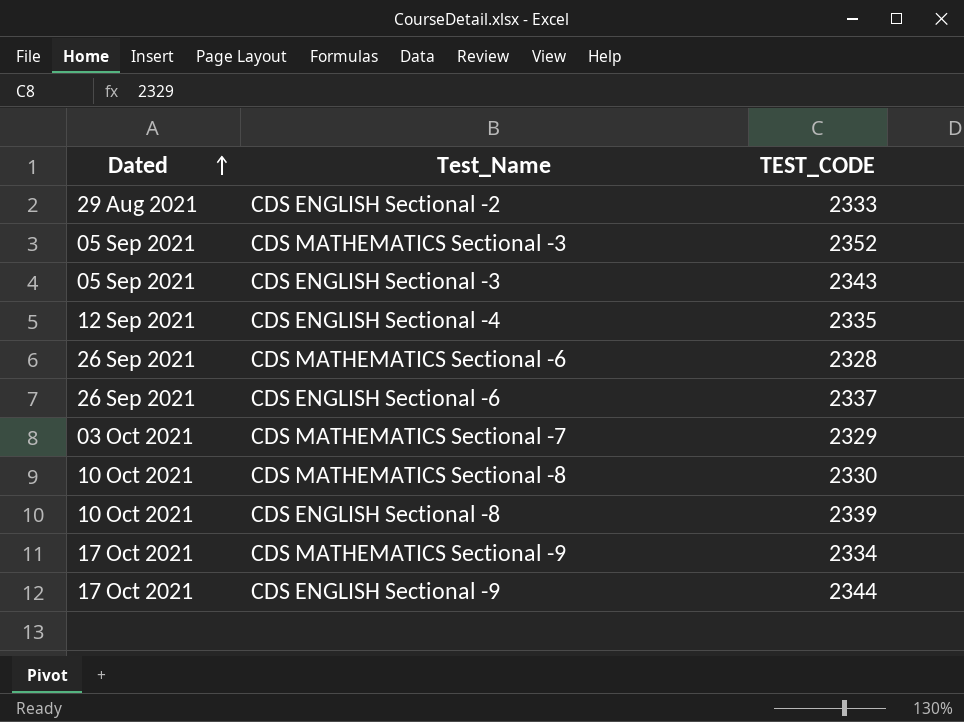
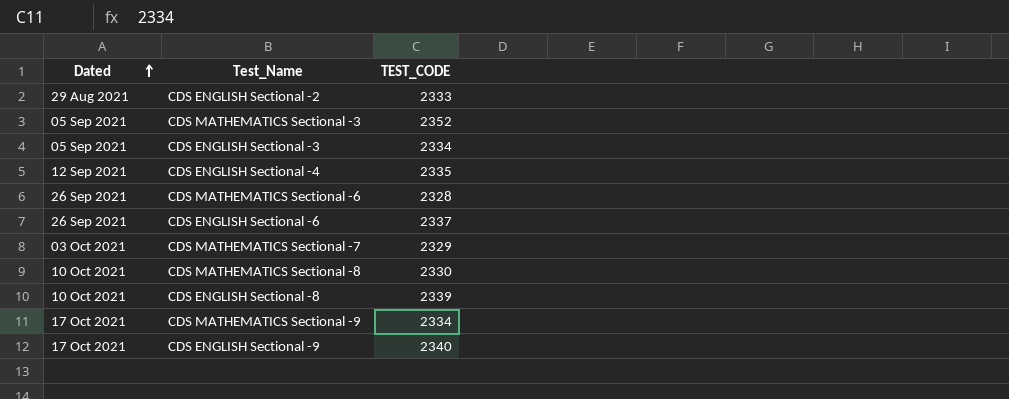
CDS ENGLISH Sectional -3 | TEST_CODE: 2343 -> 2334
CDS ENGLISH Sectional -9 | TEST_CODE: 2344 -> 2340

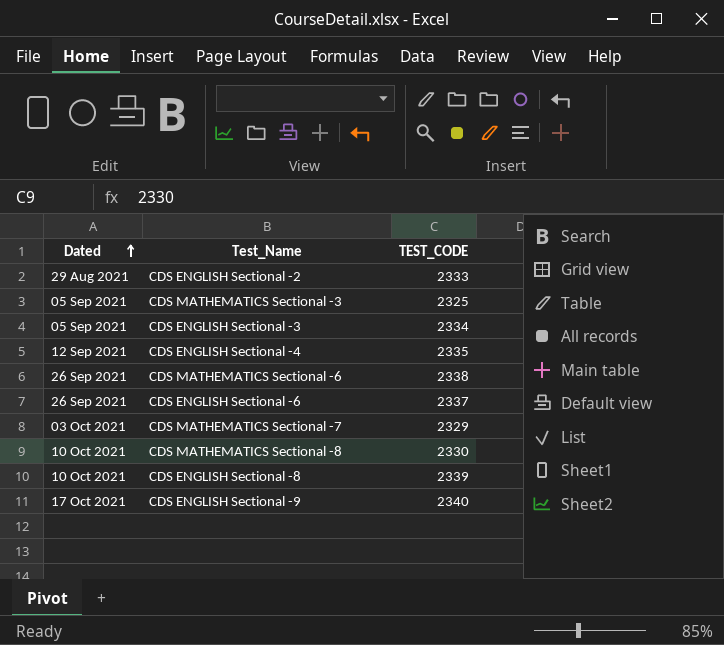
row CDS MATHEMATICS Sectional -9: 17 Oct 2021 | 2334 -> none
CDS MATHEMATICS Sectional -3 | TEST_CODE: 2352 -> 2325
CDS MATHEMATICS Sectional -6 | TEST_CODE: 2328 -> 2338

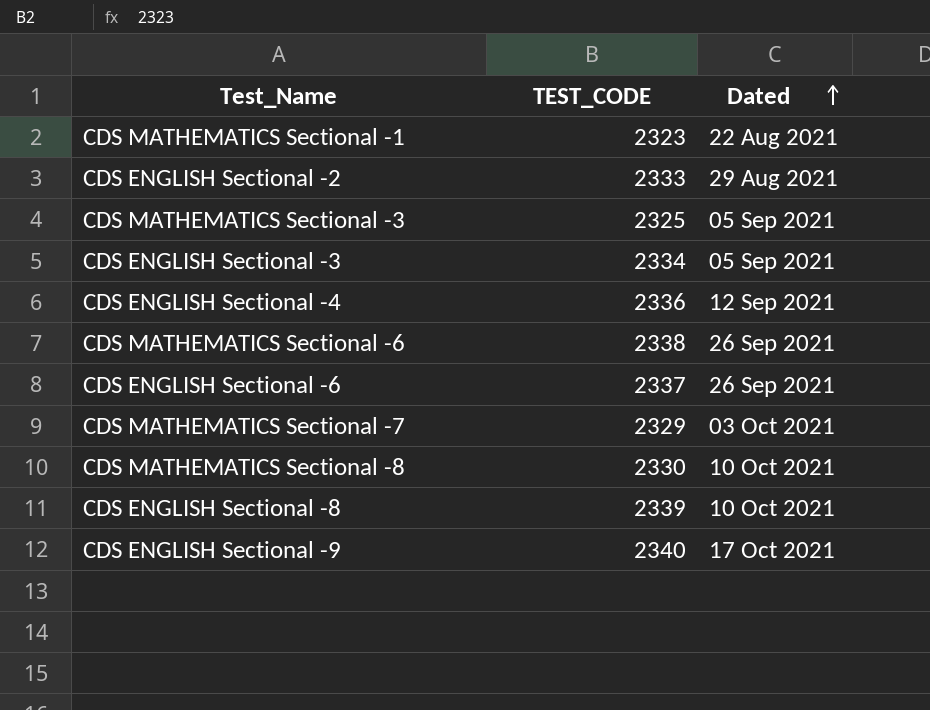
column Dated | position: 1 -> 3
row CDS MATHEMATICS Sectional -1: none -> 2323 | 22 Aug 2021
CDS ENGLISH Sectional -4 | TEST_CODE: 2335 -> 2336

